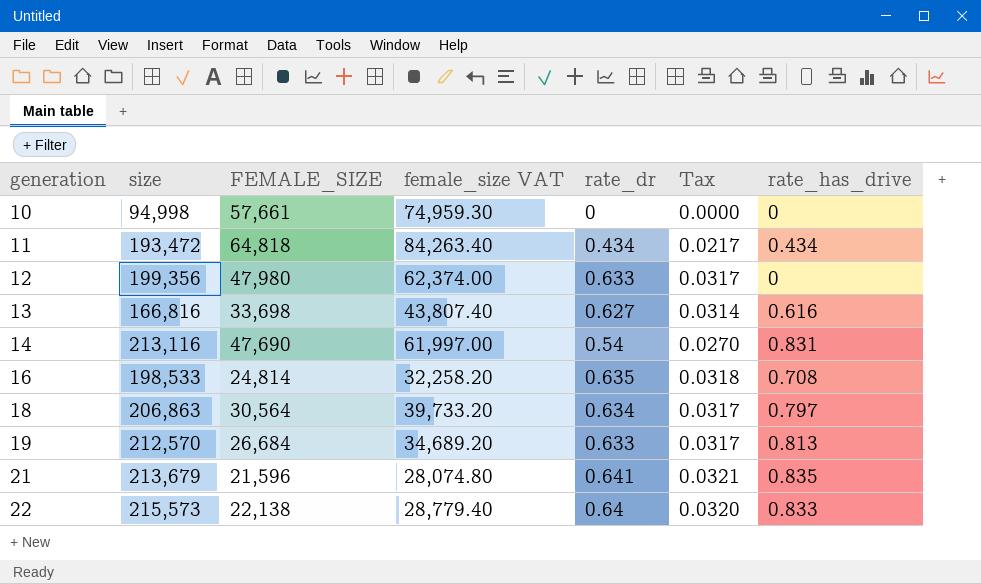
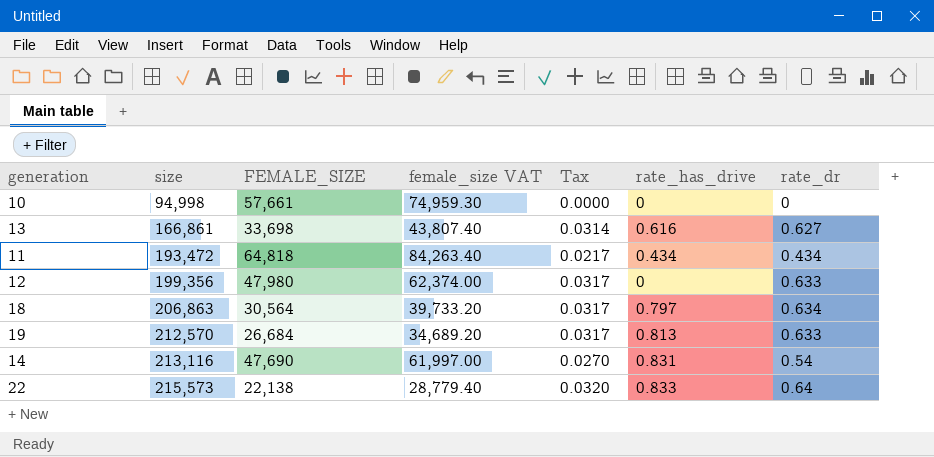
row order: generation ascending -> size ascending
column rate_dr | position: 5 -> 7
row 16: 198,533 | 24,814 | 32,258.20 | 0.635 | 0.0318 | 0.708 -> none
row 21: 213,679 | 21,596 | 28,074.80 | 0.641 | 0.0321 | 0.835 -> none
13 | size: 166,816 -> 166,861

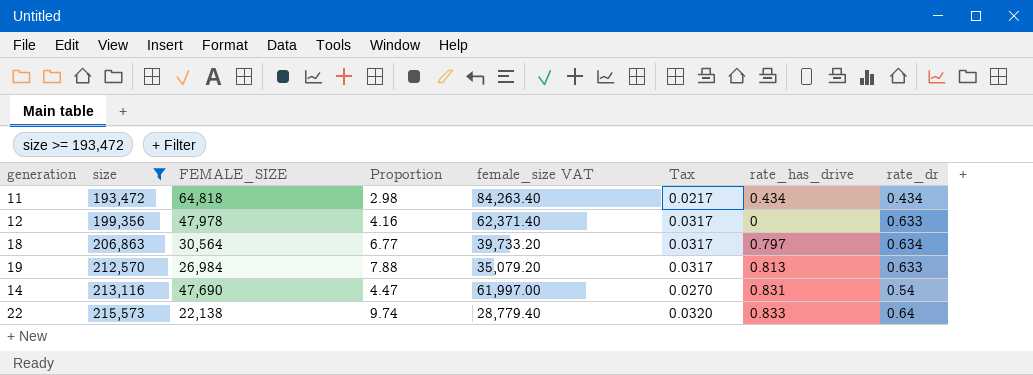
filter: none -> size >= 193,472
column Proportion | formula: none -> [size] / [FEMALE_SIZE]
12 | FEMALE_SIZE: 47,980 -> 47,978
12 | female_size VAT: 62,374.00 -> 62,371.40
19 | FEMALE_SIZE: 26,684 -> 26,984
19 | female_size VAT: 34,689.20 -> 35,079.20

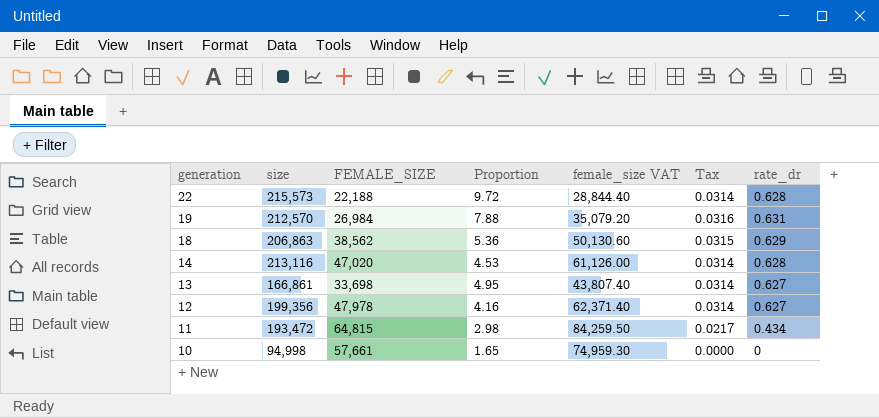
filter: size >= 193,472 -> none
row order: size ascending -> generation descending
column rate_has_drive | position: 7 -> none
22 | FEMALE_SIZE: 22,138 -> 22,188
22 | Proportion: 9.74 -> 9.72
22 | female_size VAT: 28,779.40 -> 28,844.40
22 | Tax: 0.0320 -> 0.0314
22 | rate_dr: 0.64 -> 0.628
19 | Tax: 0.0317 -> 0.0316
19 | rate_dr: 0.633 -> 0.631
18 | FEMALE_SIZE: 30,564 -> 38,562
18 | Proportion: 6.77 -> 5.36
18 | female_size VAT: 39,733.20 -> 50,130.60
18 | Tax: 0.0317 -> 0.0315
18 | rate_dr: 0.634 -> 0.629
14 | FEMALE_SIZE: 47,690 -> 47,020
14 | Proportion: 4.47 -> 4.53
14 | female_size VAT: 61,997.00 -> 61,126.00
14 | Tax: 0.0270 -> 0.0314
14 | rate_dr: 0.54 -> 0.628
12 | Tax: 0.0317 -> 0.0314
12 | rate_dr: 0.633 -> 0.627
11 | FEMALE_SIZE: 64,818 -> 64,815
11 | female_size VAT: 84,263.40 -> 84,259.50

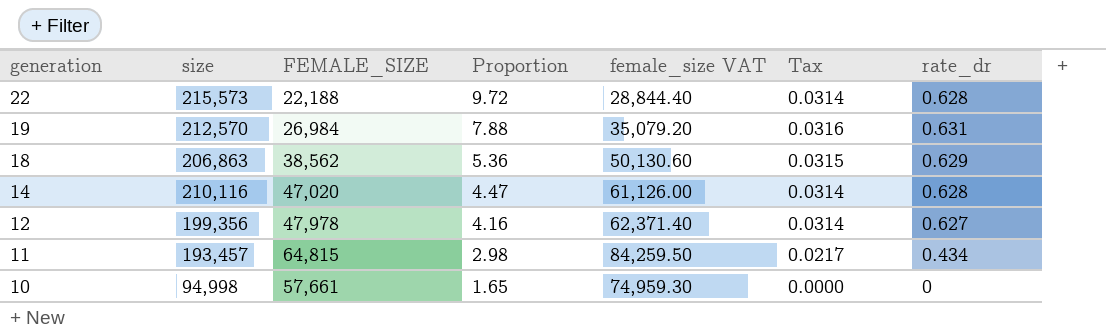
row 13: 166,861 | 33,698 | 4.95 | 43,807.40 | 0.0314 | 0.627 -> none
14 | size: 213,116 -> 210,116
14 | Proportion: 4.53 -> 4.47
11 | size: 193,472 -> 193,457

